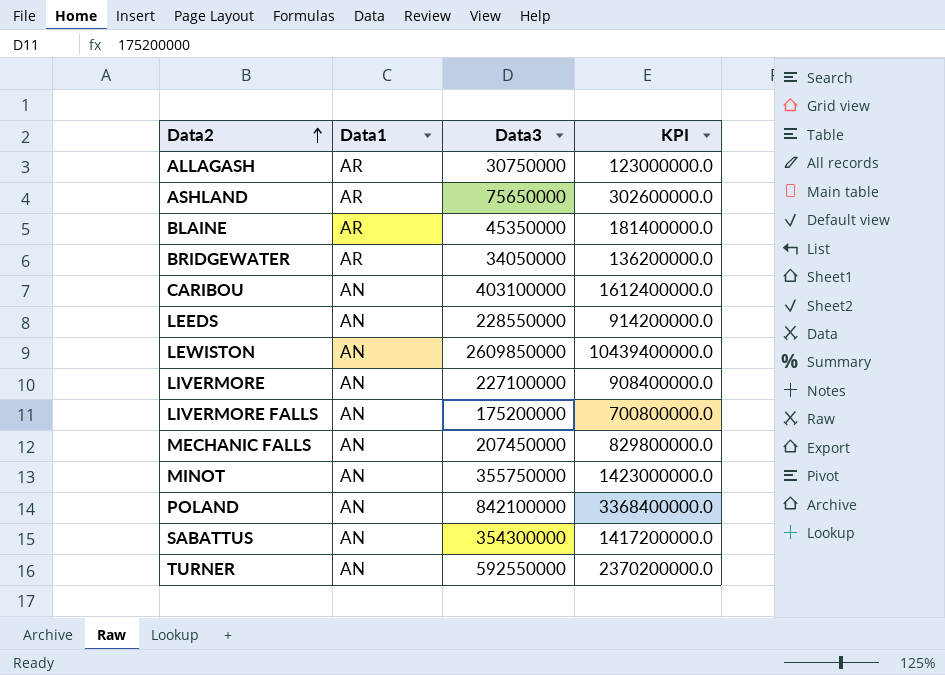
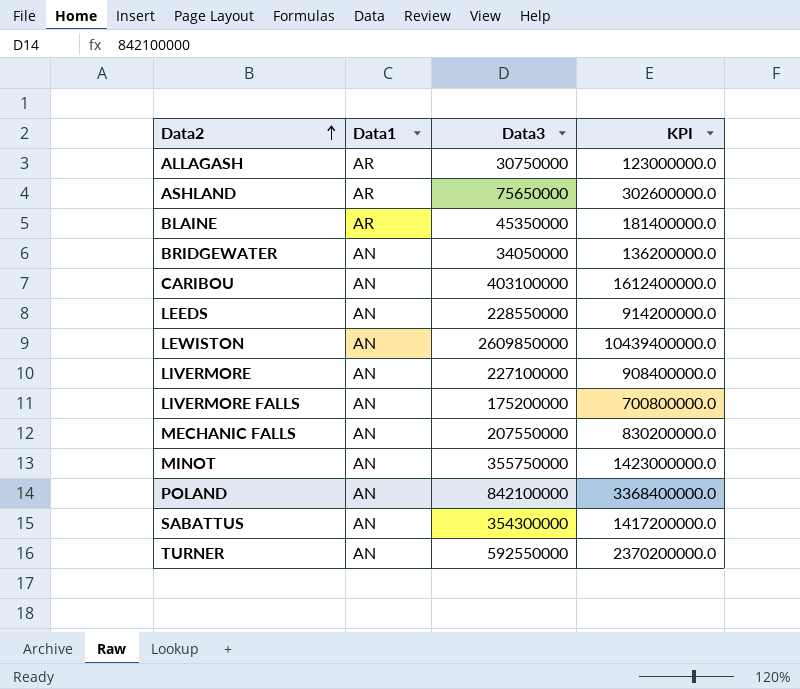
BRIDGEWATER | Data1: AR -> AN
MECHANIC FALLS | Data3: 207450000 -> 207550000
MECHANIC FALLS | KPI: 829800000.0 -> 830200000.0

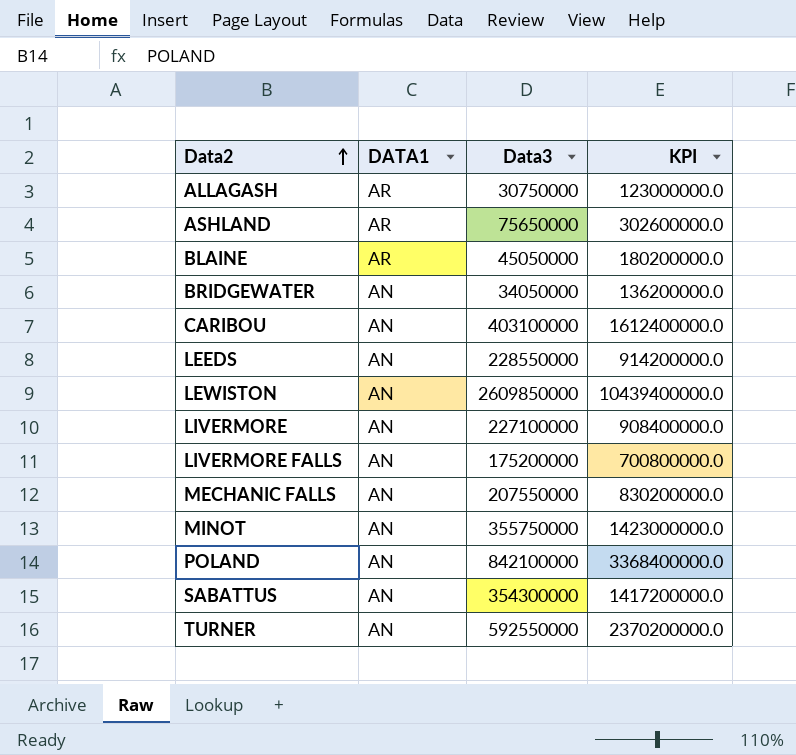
column name: Data1 -> DATA1
BLAINE | Data3: 45350000 -> 45050000
BLAINE | KPI: 181400000.0 -> 180200000.0

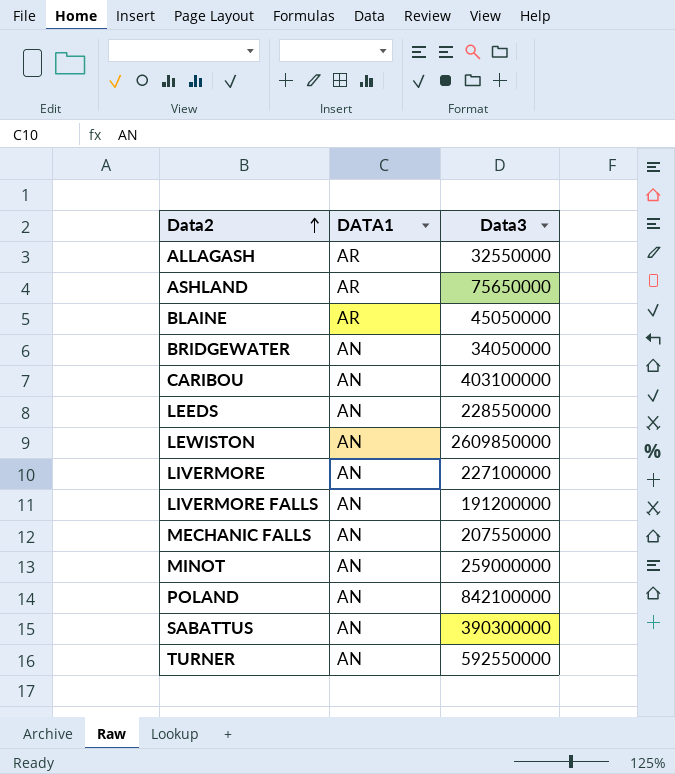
column KPI | formula: [Data3] * 4 -> none
ALLAGASH | Data3: 30750000 -> 32550000
LIVERMORE FALLS | Data3: 175200000 -> 191200000
MINOT | Data3: 355750000 -> 259000000
SABATTUS | Data3: 354300000 -> 390300000

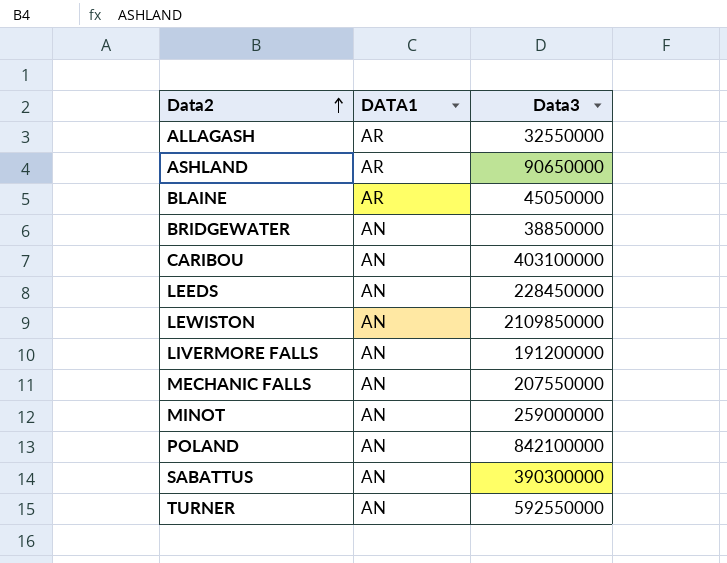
row LIVERMORE: AN | 227100000 -> none
ASHLAND | Data3: 75650000 -> 90650000
BRIDGEWATER | Data3: 34050000 -> 38850000
LEEDS | Data3: 228550000 -> 228450000
LEWISTON | Data3: 2609850000 -> 2109850000

